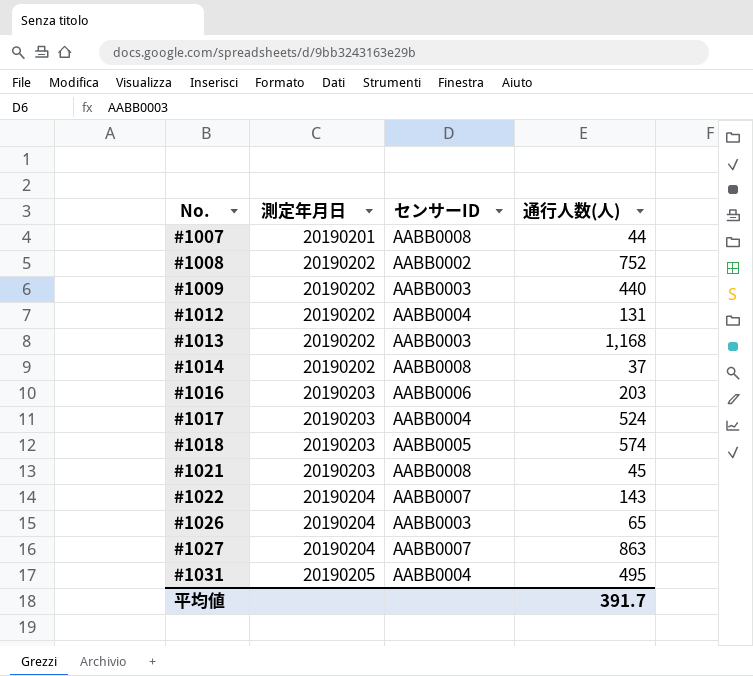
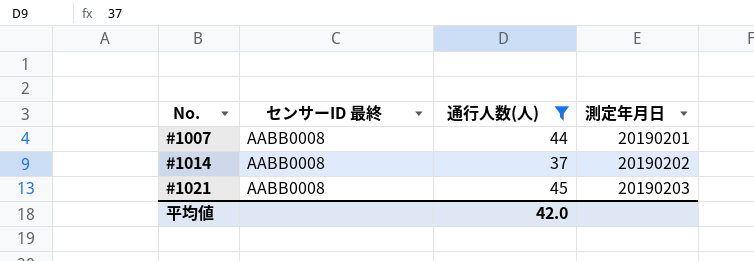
filter: none -> 通行人数(人) <= 45
column name: センサーID -> センサーID 最終
column 測定年月日 | position: 2 -> 4
平均値 | 通行人数(人): 391.7 -> 42.0

